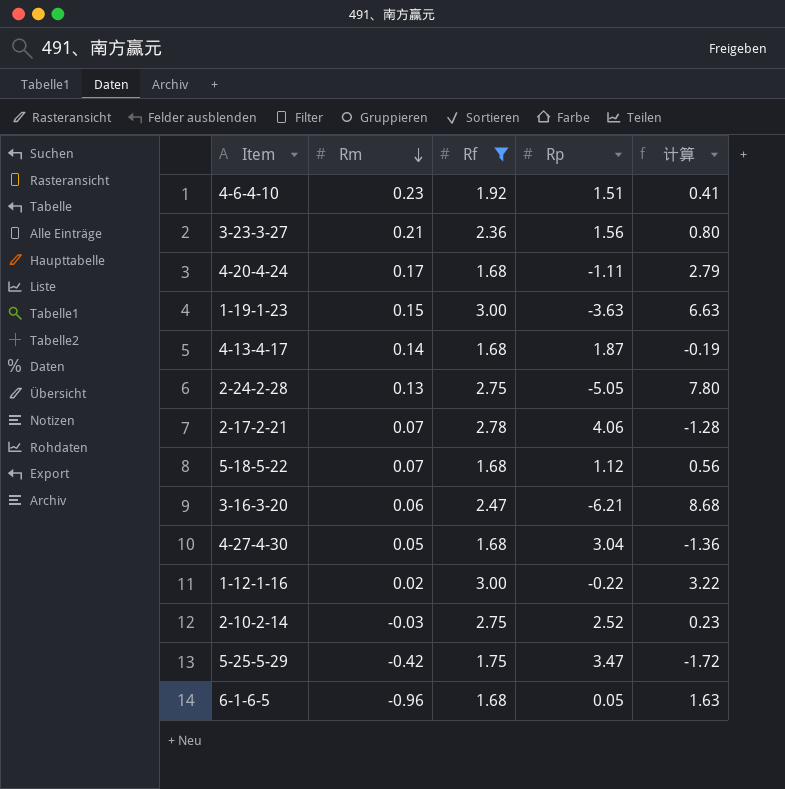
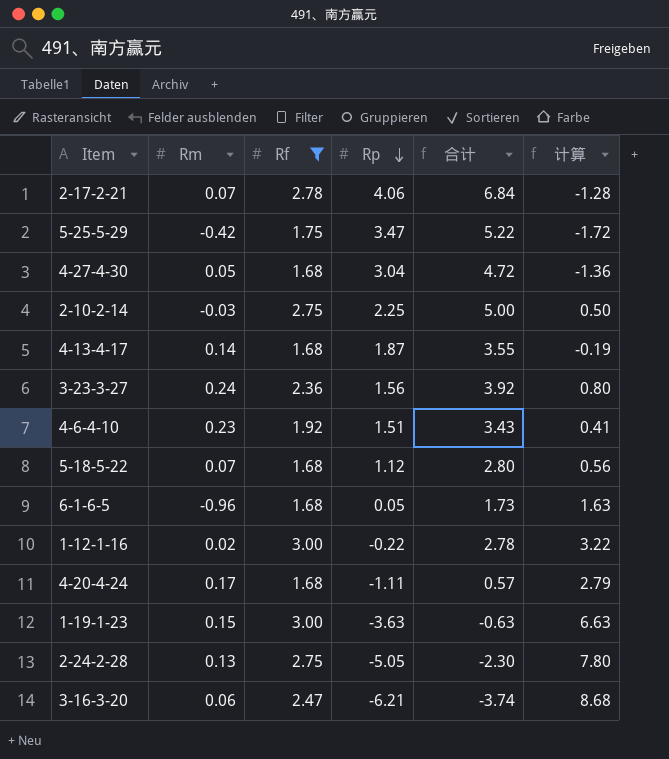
row order: Rm descending -> Rp descending
column 合计 | formula: none -> [Rf] + [Rp]
2-10-2-14 | Rp: 2.52 -> 2.25
2-10-2-14 | 计算: 0.23 -> 0.50
3-23-3-27 | Rm: 0.21 -> 0.24

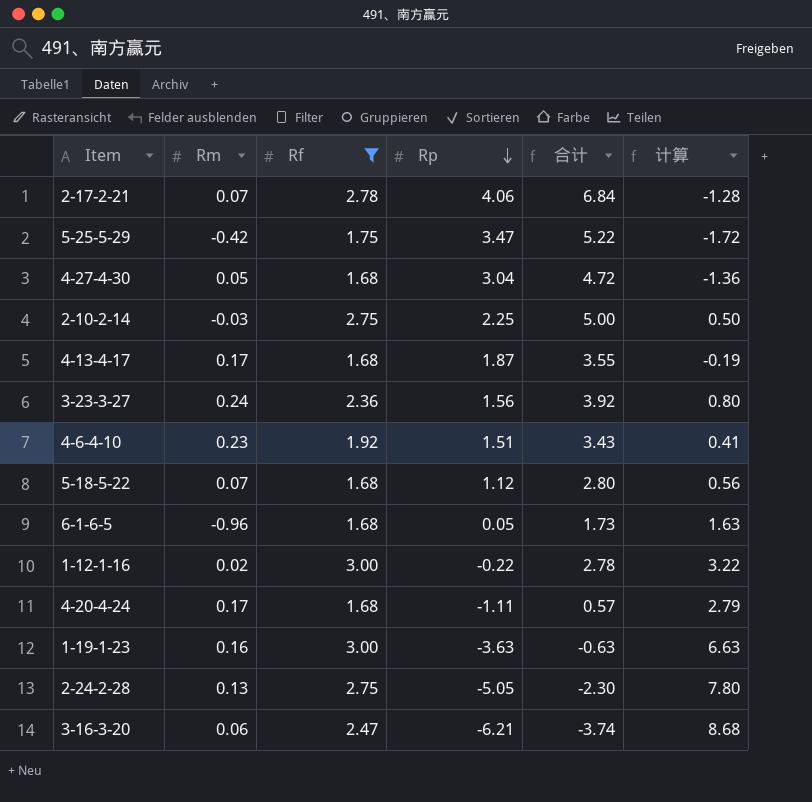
4-13-4-17 | Rm: 0.14 -> 0.17
1-19-1-23 | Rm: 0.15 -> 0.16

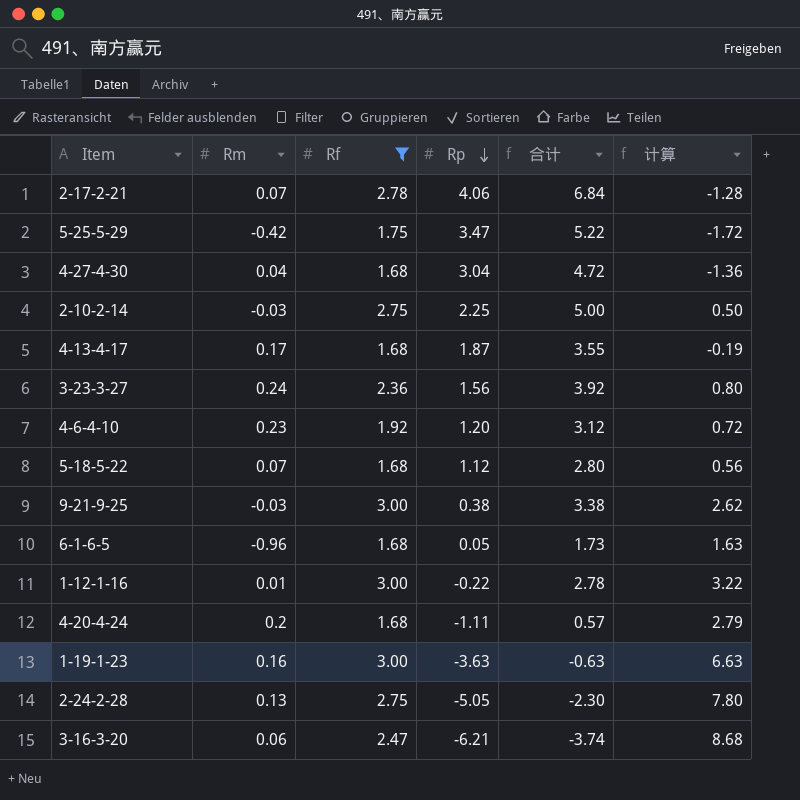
4-27-4-30 | Rm: 0.05 -> 0.04
4-6-4-10 | Rp: 1.51 -> 1.20
4-6-4-10 | 合计: 3.43 -> 3.12
4-6-4-10 | 计算: 0.41 -> 0.72
row 9-21-9-25: none -> -0.03 | 3.00 | 0.38 | 3.38 | 2.62
1-12-1-16 | Rm: 0.02 -> 0.01
4-20-4-24 | Rm: 0.17 -> 0.2

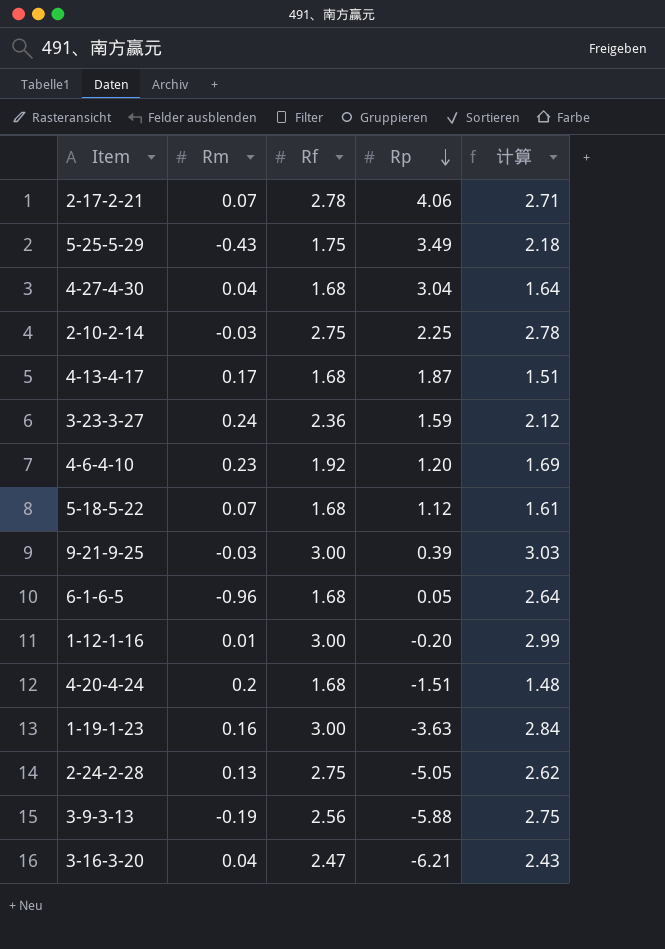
filter: Rf != 2.56 -> none
column 合计 | formula: [Rf] + [Rp] -> none
column 计算 | formula: [Rf] - [Rp] -> [Rf] - [Rm]
5-25-5-29 | Rm: -0.42 -> -0.43
5-25-5-29 | Rp: 3.47 -> 3.49
3-23-3-27 | Rp: 1.56 -> 1.59
9-21-9-25 | Rp: 0.38 -> 0.39
1-12-1-16 | Rp: -0.22 -> -0.20
4-20-4-24 | Rp: -1.11 -> -1.51
3-16-3-20 | Rm: 0.06 -> 0.04

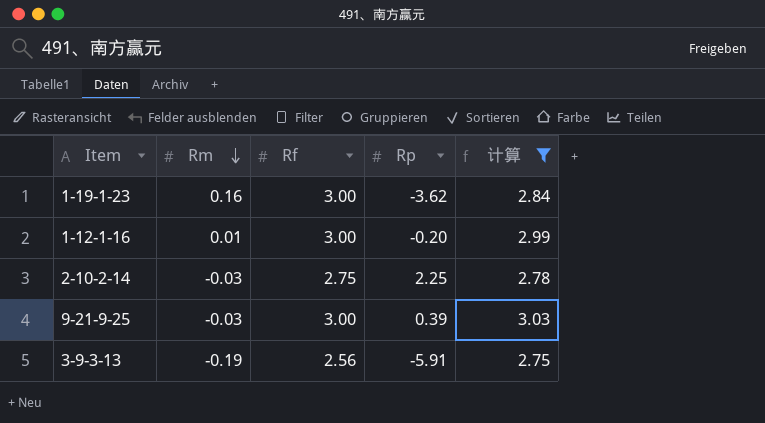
filter: none -> 计算 >= 2.75
row order: Rp descending -> Rm descending
1-19-1-23 | Rp: -3.63 -> -3.62
3-9-3-13 | Rp: -5.88 -> -5.91

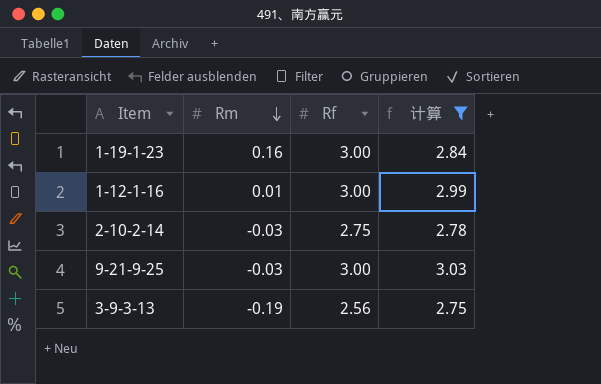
column Rp | position: 4 -> none

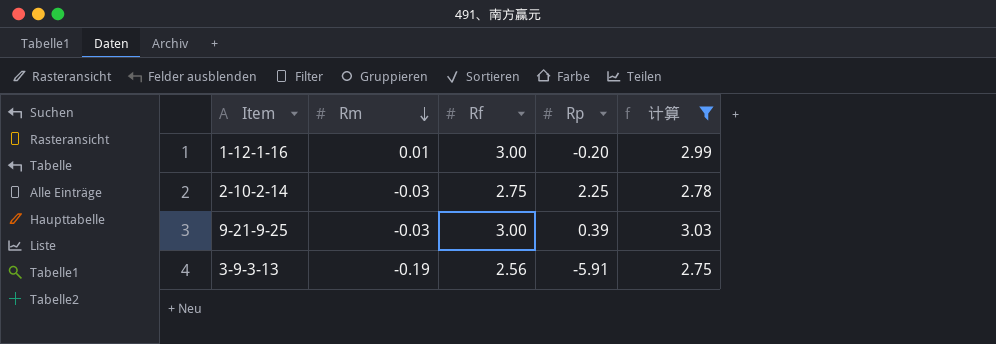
column Rp | position: none -> 4
row 1-19-1-23: 0.16 | 3.00 | 2.84 -> none

